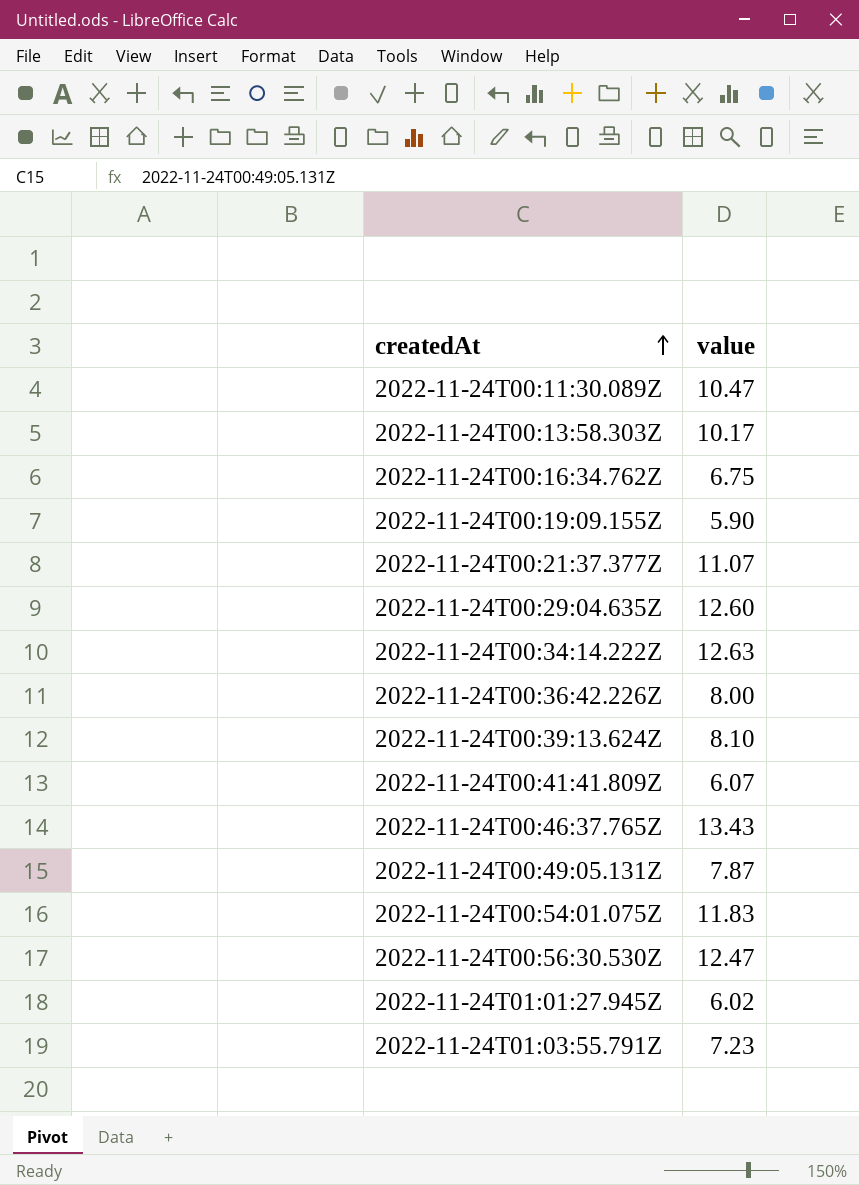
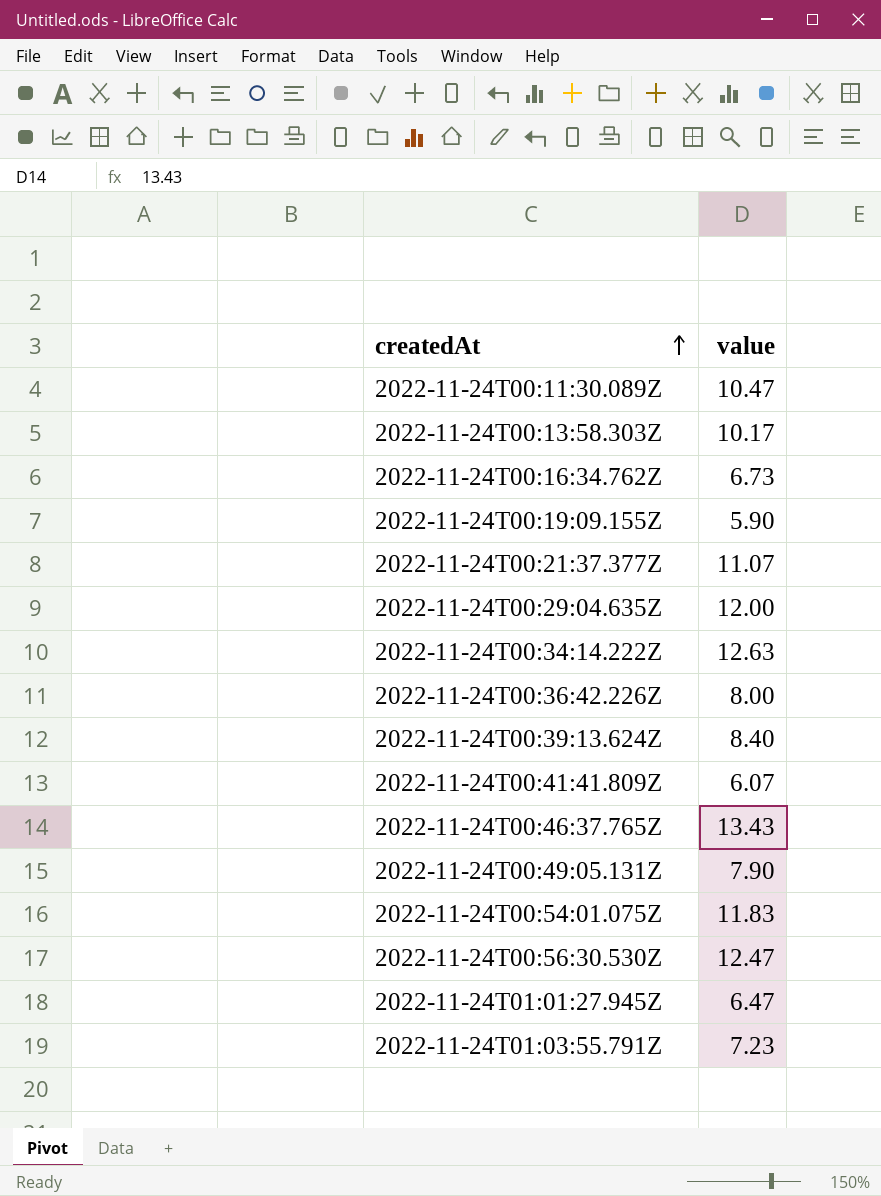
2022-11-24T00:16:34.762Z | value: 6.75 -> 6.73
2022-11-24T00:29:04.635Z | value: 12.60 -> 12.00
2022-11-24T00:39:13.624Z | value: 8.10 -> 8.40
2022-11-24T00:49:05.131Z | value: 7.87 -> 7.90
2022-11-24T01:01:27.945Z | value: 6.02 -> 6.47

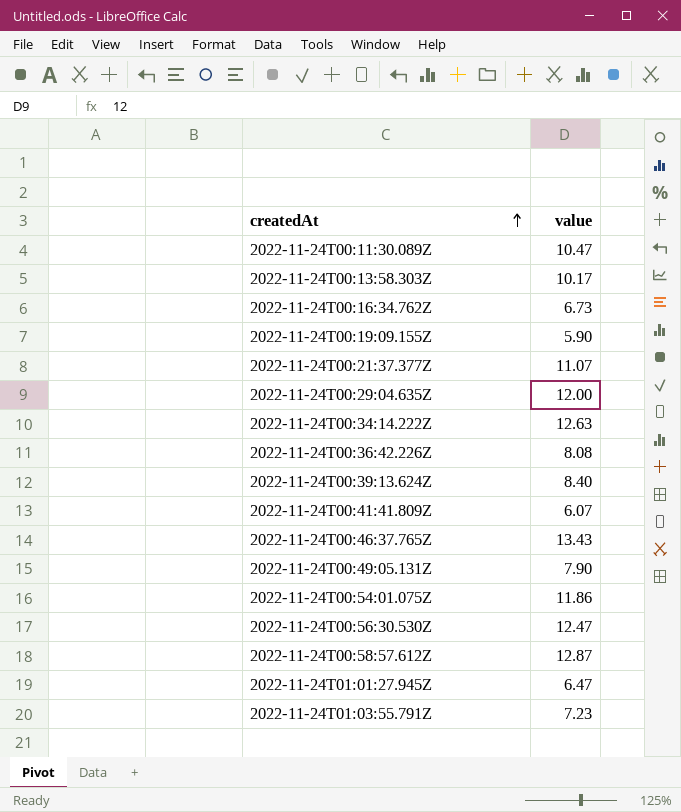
2022-11-24T00:36:42.226Z | value: 8.00 -> 8.08
2022-11-24T00:54:01.075Z | value: 11.83 -> 11.86
row 2022-11-24T00:58:57.612Z: none -> 12.87

